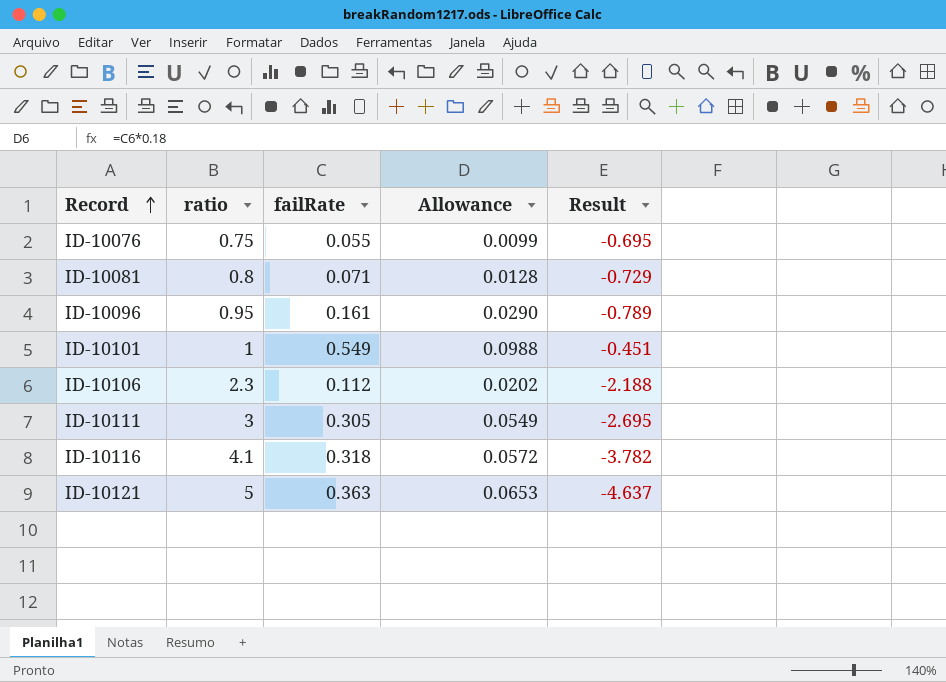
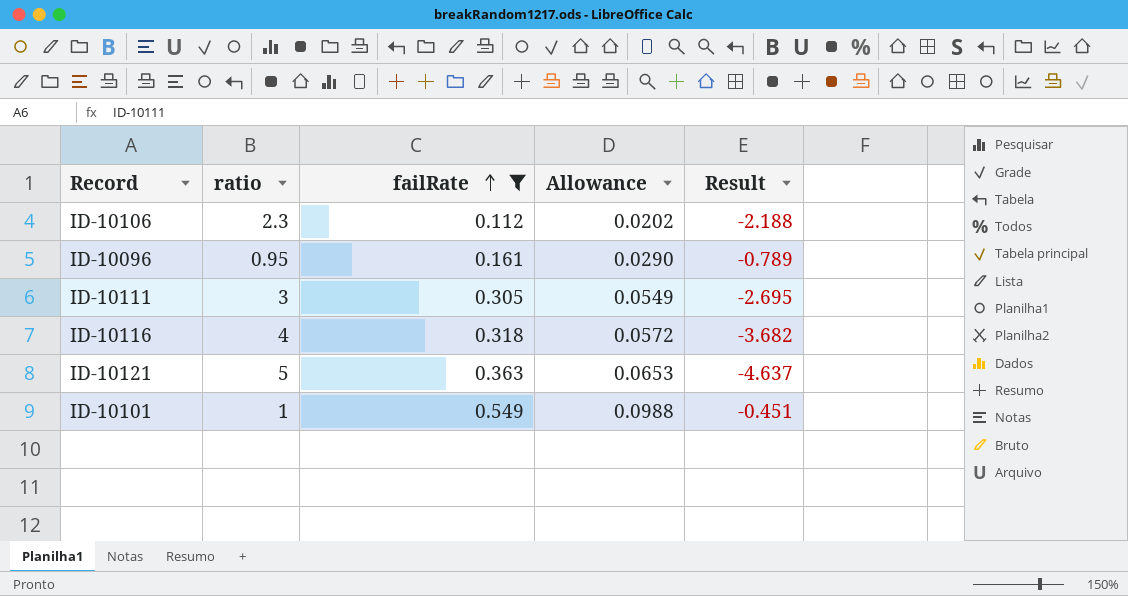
filter: none -> failRate >= 0.112
row order: Record ascending -> failRate ascending
ID-10116 | ratio: 4.1 -> 4
ID-10116 | Result: -3.782 -> -3.682

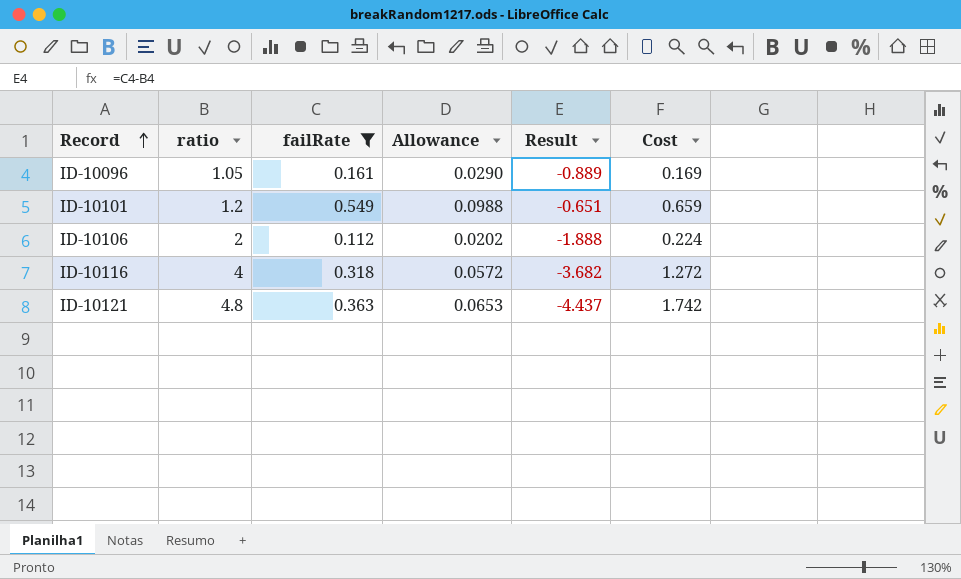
row order: failRate ascending -> Record ascending
column Cost | formula: none -> [ratio] * [failRate]
row ID-10111: 3 | 0.305 | 0.0549 | -2.695 -> none
ID-10096 | ratio: 0.95 -> 1.05
ID-10096 | Result: -0.789 -> -0.889
ID-10101 | ratio: 1 -> 1.2
ID-10101 | Result: -0.451 -> -0.651
ID-10106 | ratio: 2.3 -> 2
ID-10106 | Result: -2.188 -> -1.888
ID-10121 | ratio: 5 -> 4.8
ID-10121 | Result: -4.637 -> -4.437

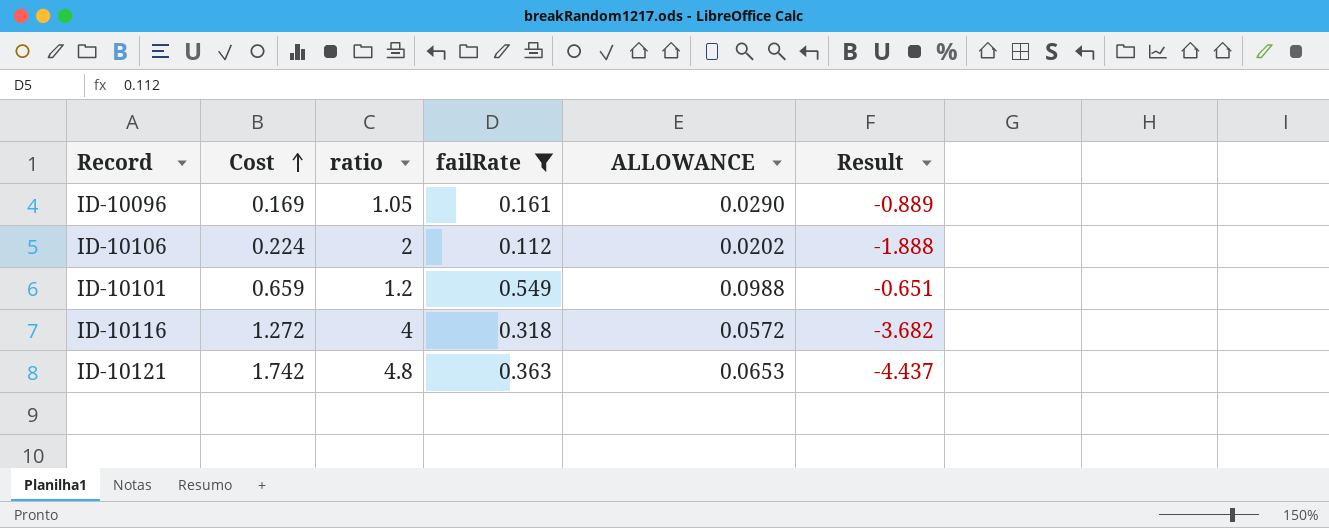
row order: Record ascending -> Cost ascending
column Cost | position: 6 -> 2
column name: Allowance -> ALLOWANCE

